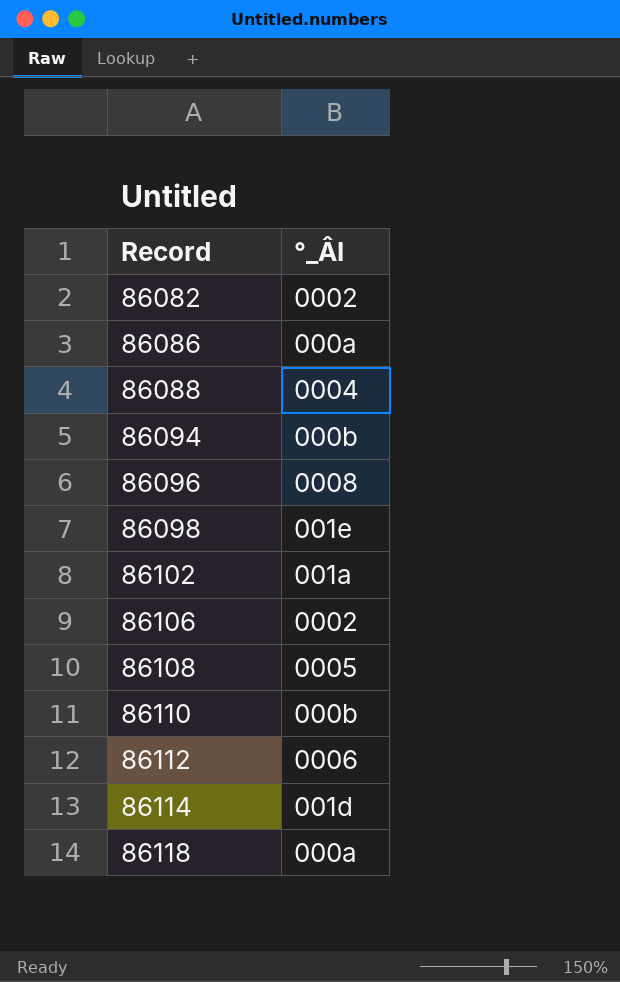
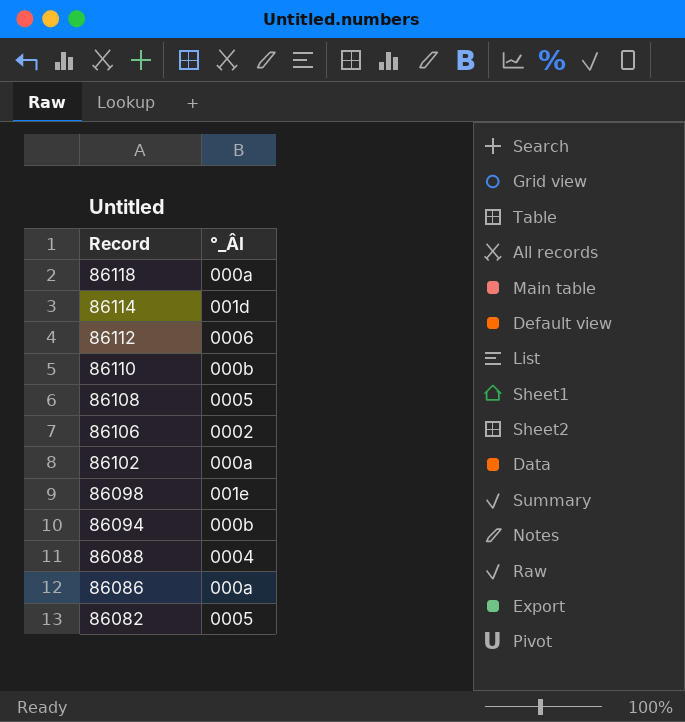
row order: Record ascending -> Record descending
row 86096: 0008 -> none
86102 | °_ÂI: 001a -> 000a
86082 | °_ÂI: 0002 -> 0005

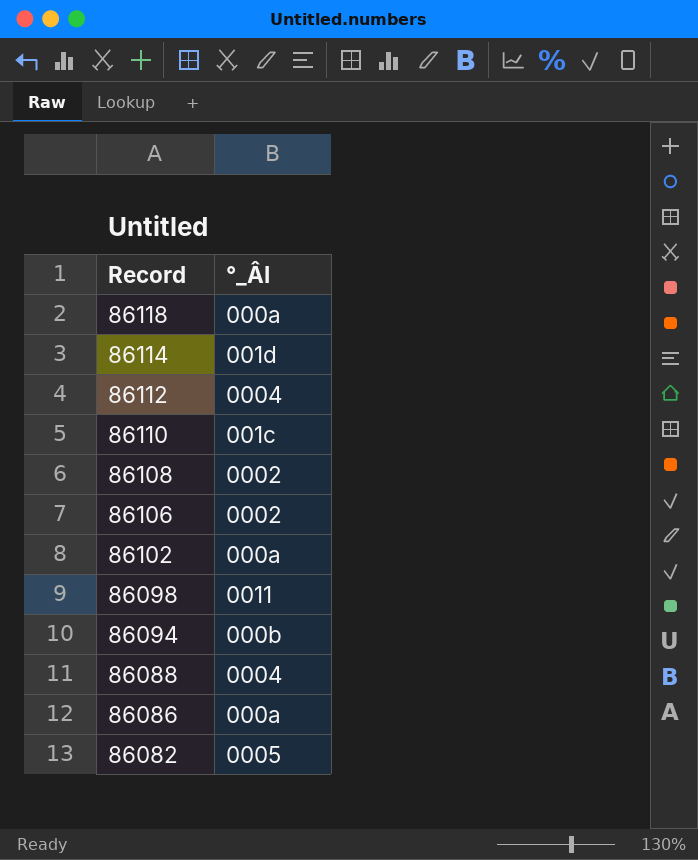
86112 | °_ÂI: 0006 -> 0004
86110 | °_ÂI: 000b -> 001c
86108 | °_ÂI: 0005 -> 0002
86098 | °_ÂI: 001e -> 0011

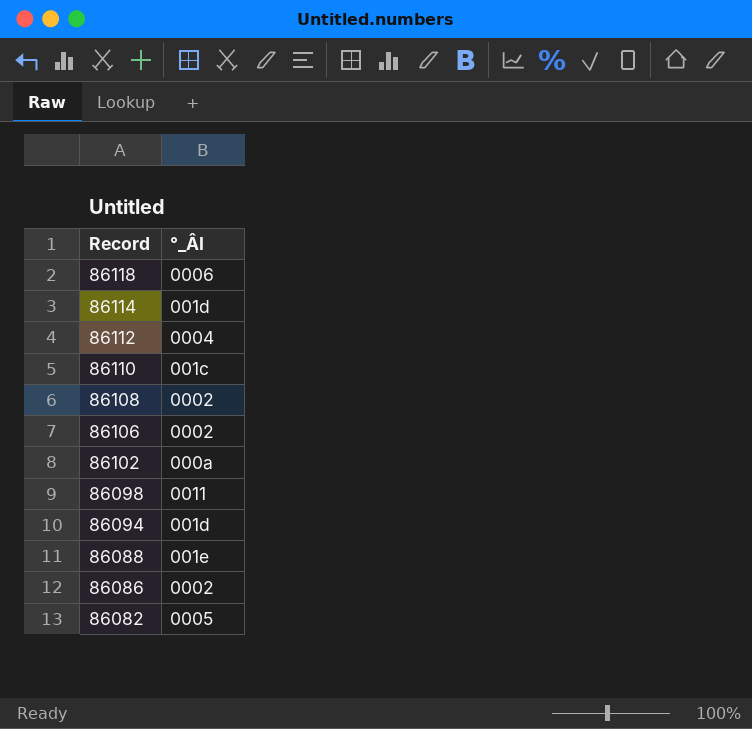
86118 | °_ÂI: 000a -> 0006
86094 | °_ÂI: 000b -> 001d
86088 | °_ÂI: 0004 -> 001e
86086 | °_ÂI: 000a -> 0002

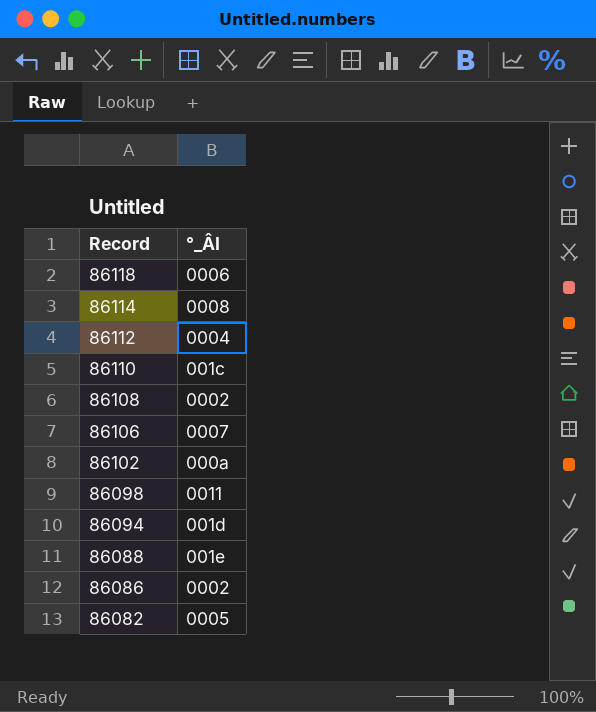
86114 | °_ÂI: 001d -> 0008
86106 | °_ÂI: 0002 -> 0007

